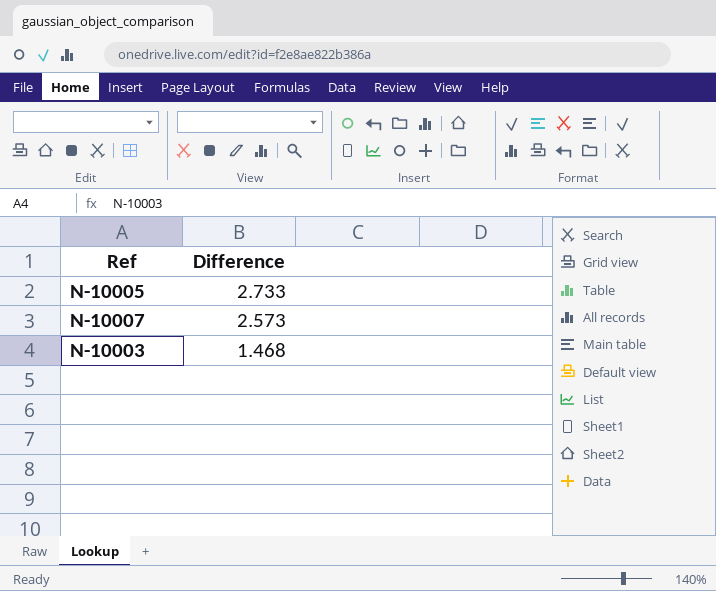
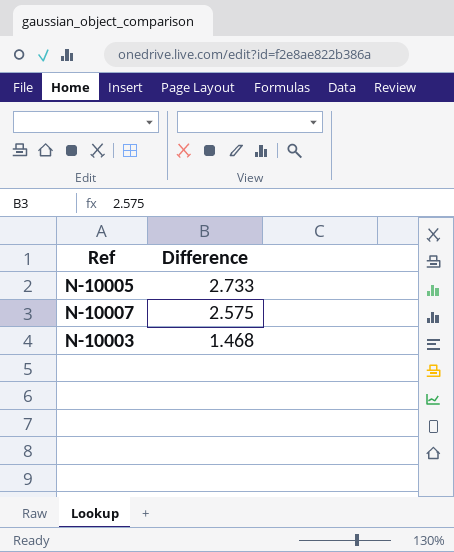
N-10007 | Difference: 2.573 -> 2.575

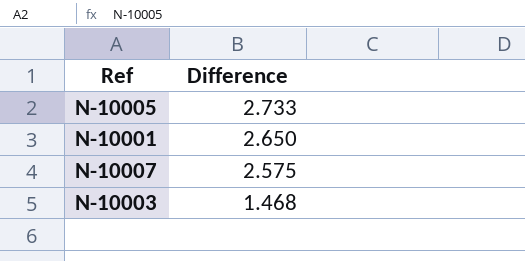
row N-10001: none -> 2.650

